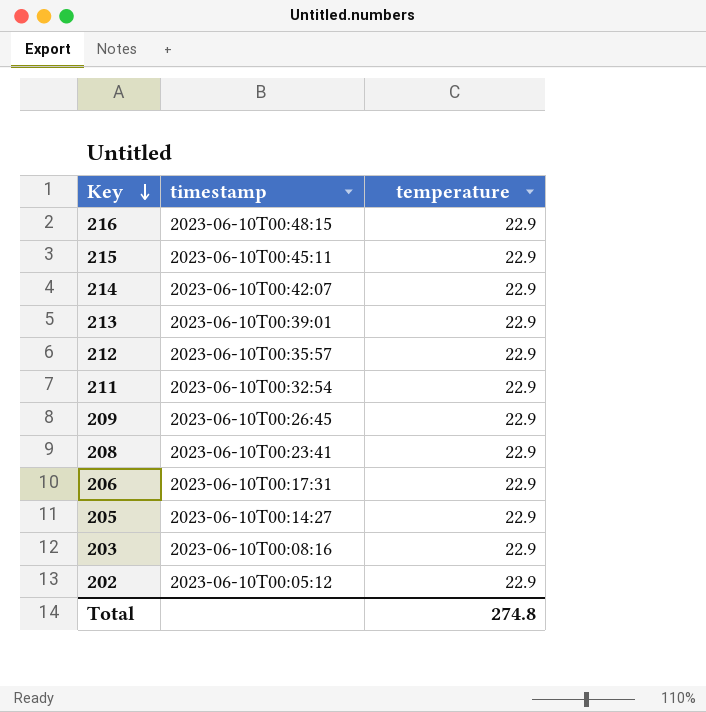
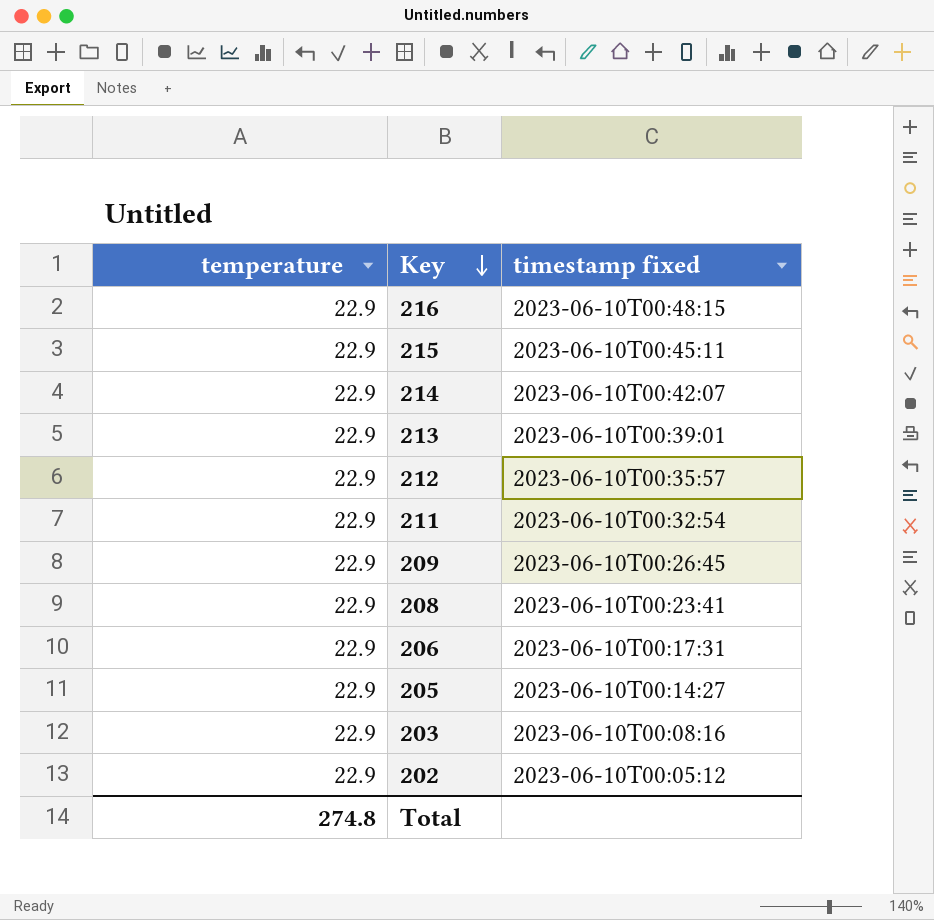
column temperature | position: 3 -> 1
column name: timestamp -> timestamp fixed

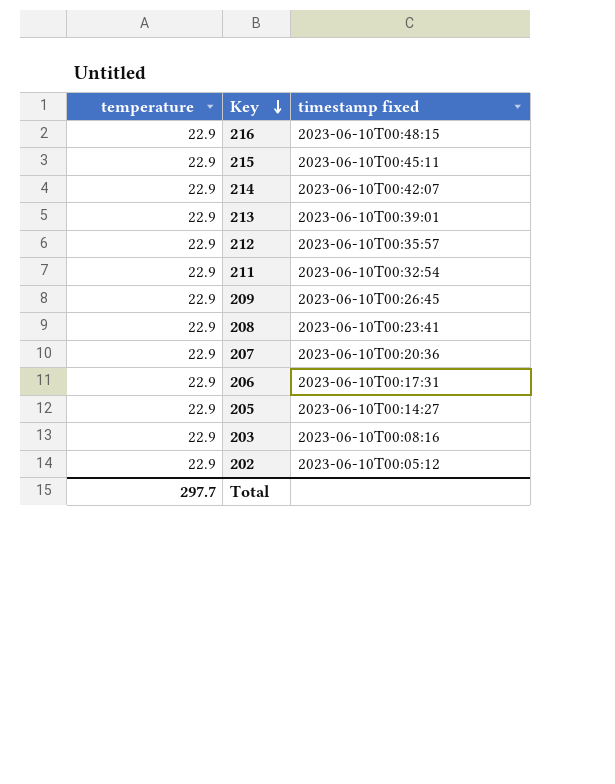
row 207: none -> 22.9 | 2023-06-10T00:20:36
Total | temperature: 274.8 -> 297.7

